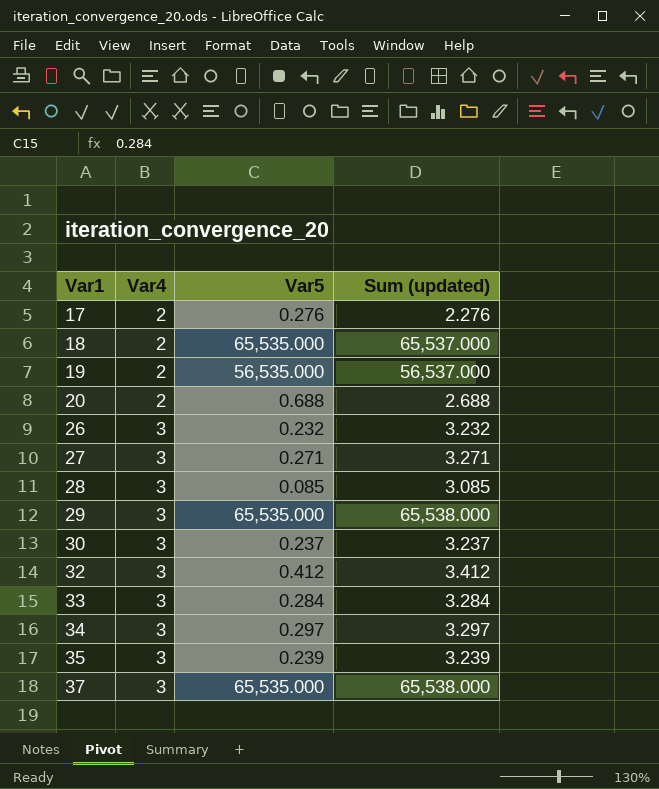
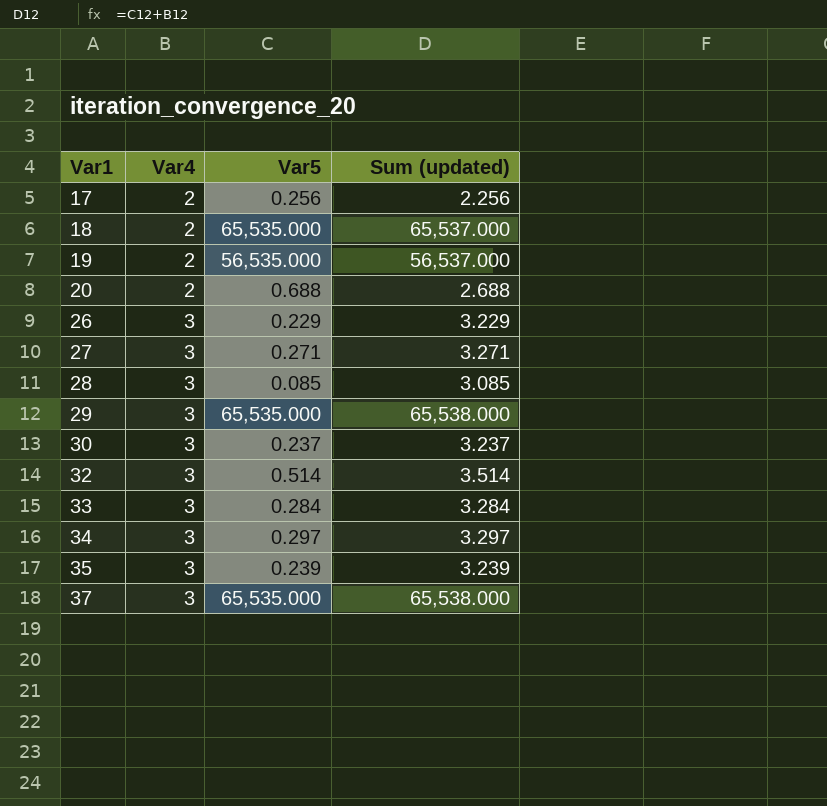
17 | Var5: 0.276 -> 0.256
17 | Sum (updated): 2.276 -> 2.256
26 | Var5: 0.232 -> 0.229
26 | Sum (updated): 3.232 -> 3.229
32 | Var5: 0.412 -> 0.514
32 | Sum (updated): 3.412 -> 3.514

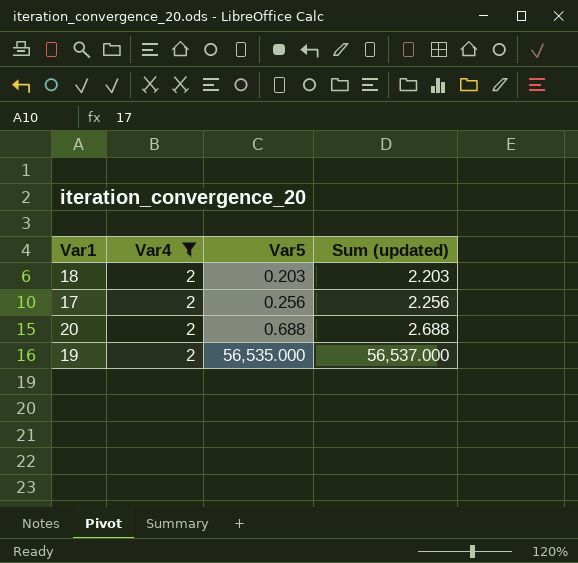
filter: none -> Var4 = 2
row order: Var1 ascending -> Var5 ascending
18 | Var5: 65,535.000 -> 0.203
18 | Sum (updated): 65,537.000 -> 2.203

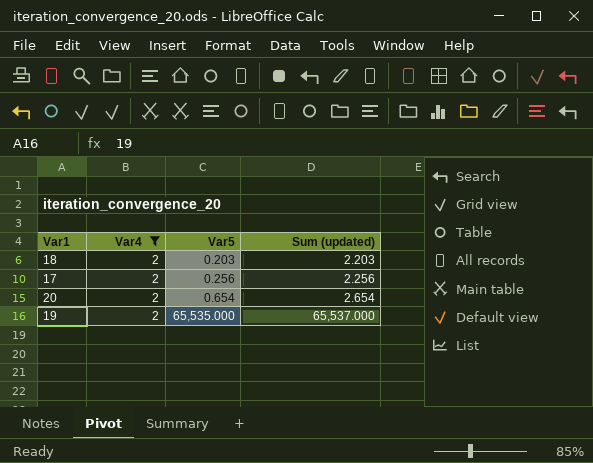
20 | Var5: 0.688 -> 0.654
20 | Sum (updated): 2.688 -> 2.654
19 | Var5: 56,535.000 -> 65,535.000
19 | Sum (updated): 56,537.000 -> 65,537.000

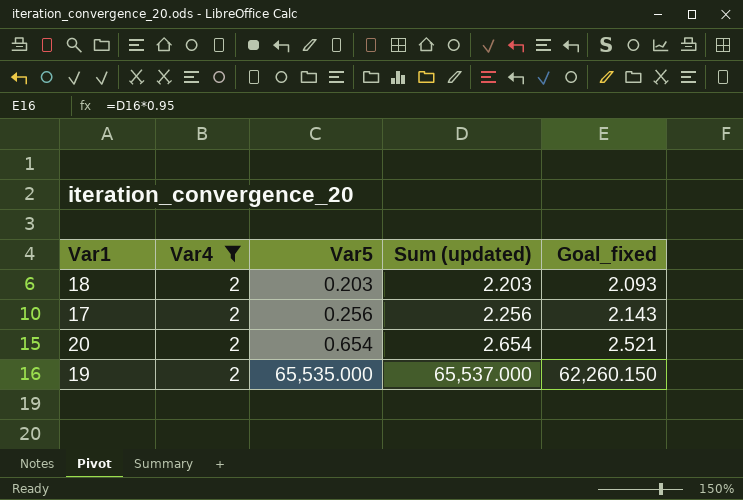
column Goal_fixed | formula: none -> [Sum (updated)] * 0.95

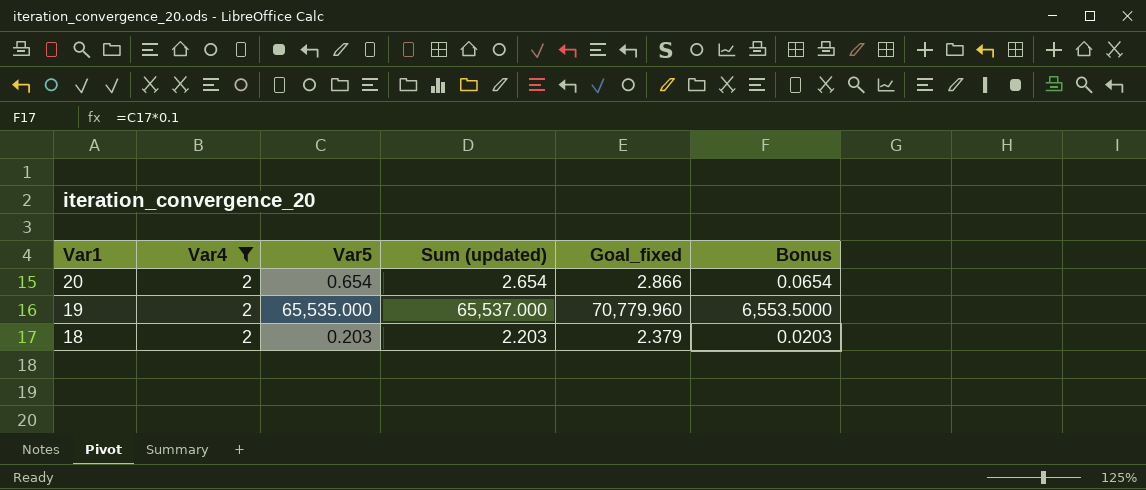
row order: Var5 ascending -> Var1 descending
column Goal_fixed | formula: [Sum (updated)] * 0.95 -> [Sum (updated)] * 1.08
column Bonus | formula: none -> [Var5] * 0.1
row 17: 2 | 0.256 | 2.256 | 2.143 -> none

